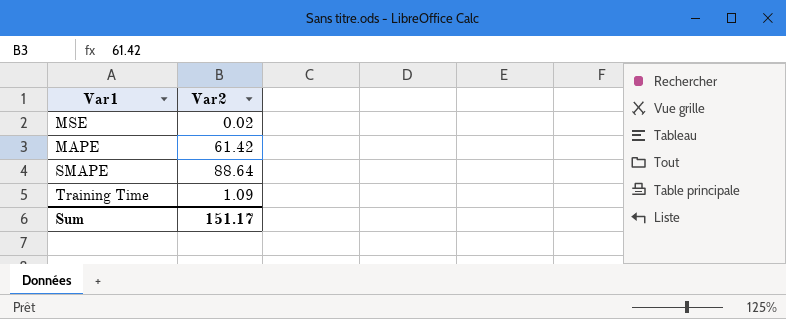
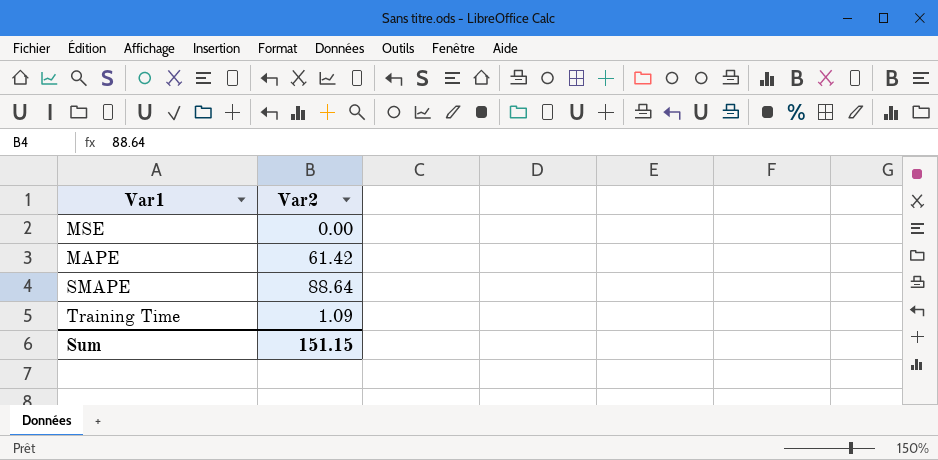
MSE | Var2: 0.02 -> 0.00
Sum | Var2: 151.17 -> 151.15

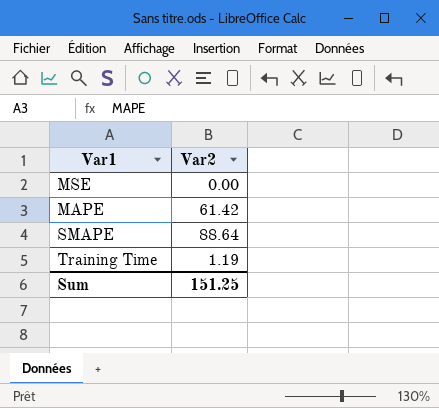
Training Time | Var2: 1.09 -> 1.19
Sum | Var2: 151.15 -> 151.25

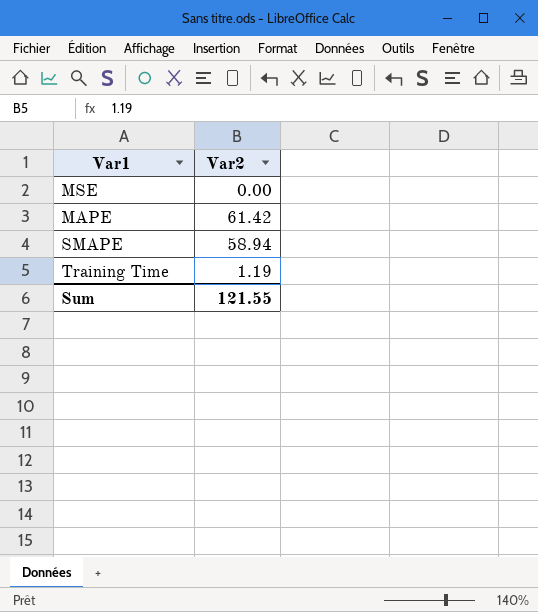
SMAPE | Var2: 88.64 -> 58.94
Sum | Var2: 151.25 -> 121.55

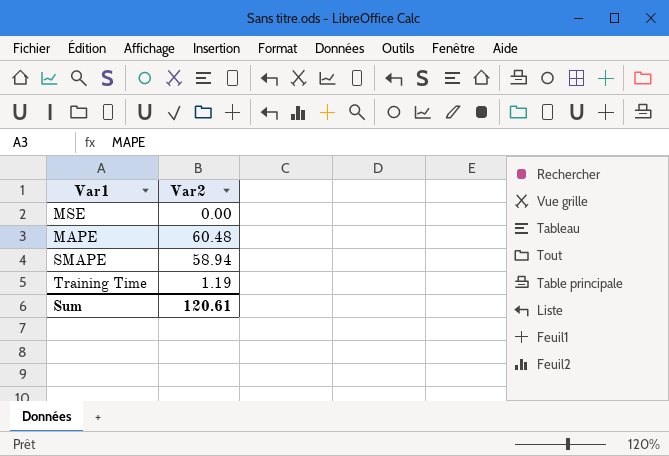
MAPE | Var2: 61.42 -> 60.48
Sum | Var2: 121.55 -> 120.61

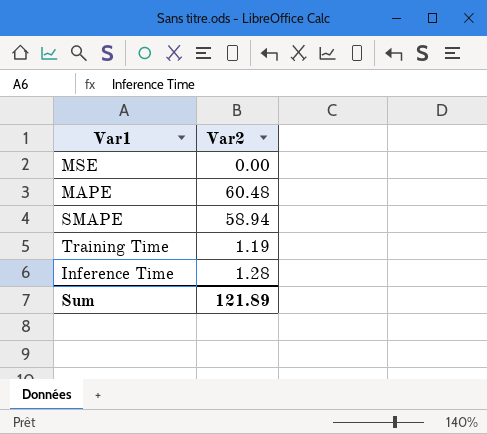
row Inference Time: none -> 1.28
Sum | Var2: 120.61 -> 121.89

